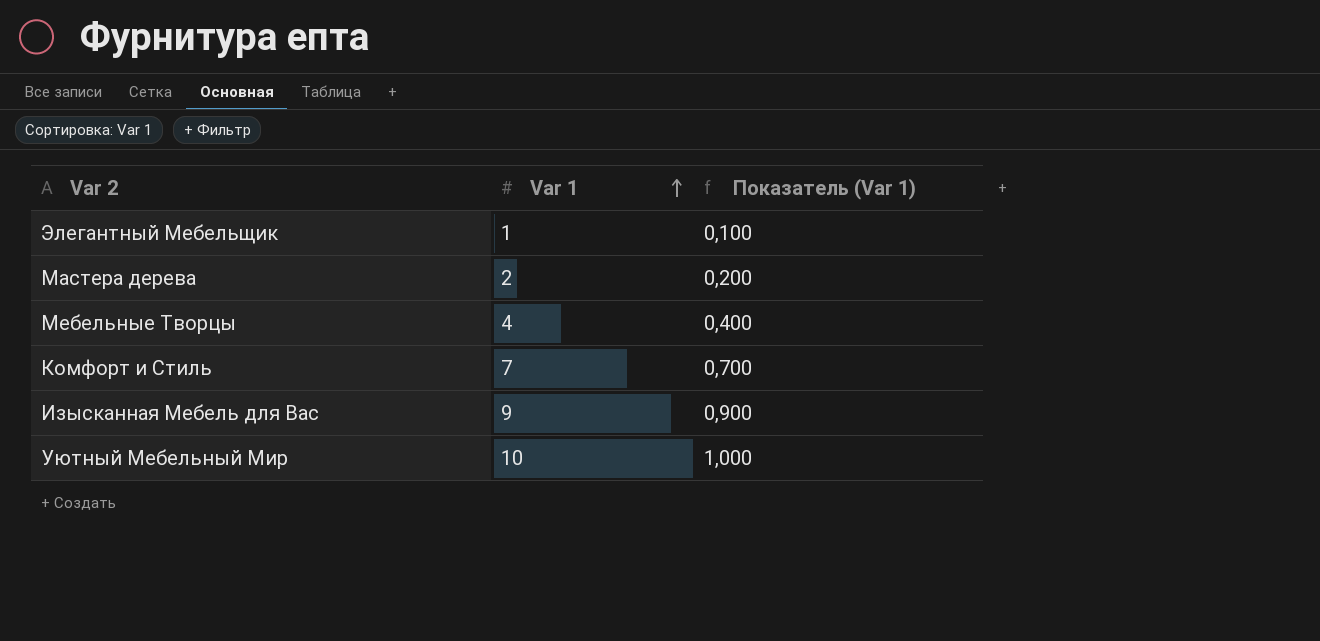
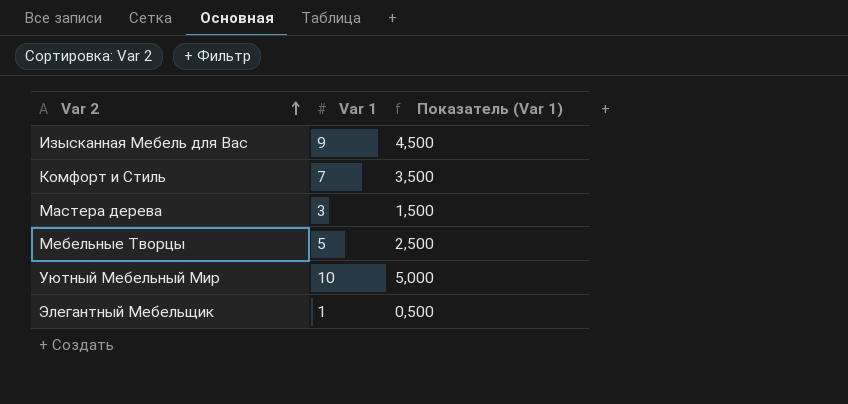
row order: Var 1 ascending -> Var 2 ascending
column Показатель (Var 1) | formula: [Var 1] * 0,1 -> [Var 1] * 0,5
Мастера дерева | Var 1: 2 -> 3
Мебельные Творцы | Var 1: 4 -> 5

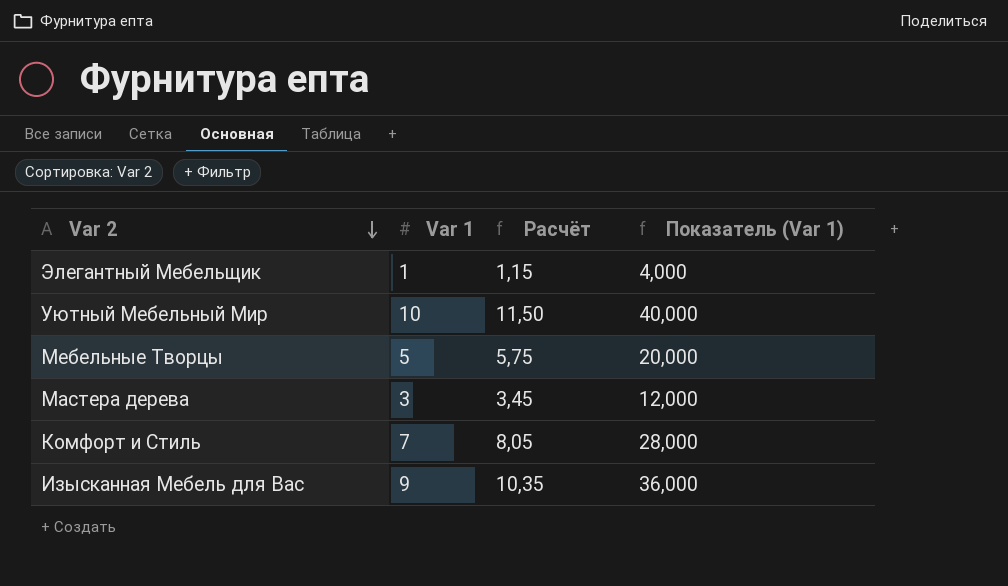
row order: Var 2 ascending -> Var 2 descending
column Расчёт | formula: none -> [Var 1] * 1,15
column Показатель (Var 1) | formula: [Var 1] * 0,5 -> [Var 1] * 4

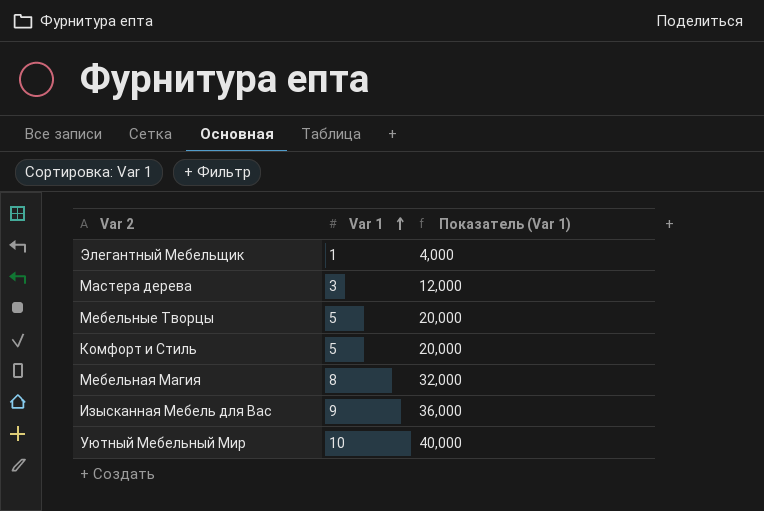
row order: Var 2 descending -> Var 1 ascending
column Расчёт | formula: [Var 1] * 1,15 -> none
Комфорт и Стиль | Var 1: 7 -> 5
Комфорт и Стиль | Показатель (Var 1): 28,000 -> 20,000
row Мебельная Магия: none -> 8 | 32,000

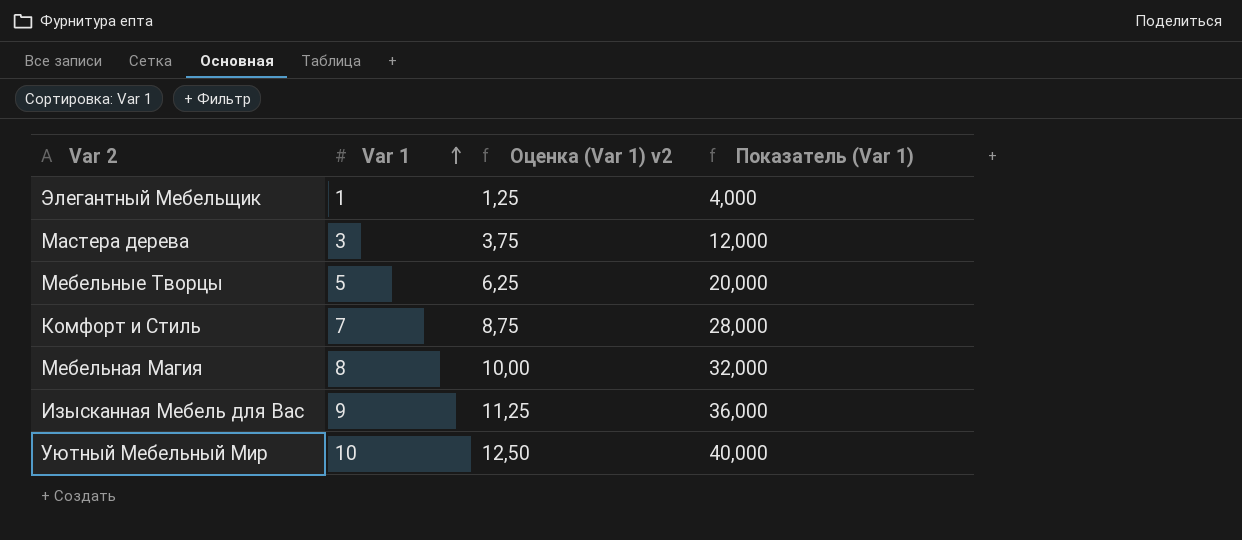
column Оценка (Var 1) v2 | formula: none -> [Var 1] * 1,25
Комфорт и Стиль | Var 1: 5 -> 7
Комфорт и Стиль | Показатель (Var 1): 20,000 -> 28,000

